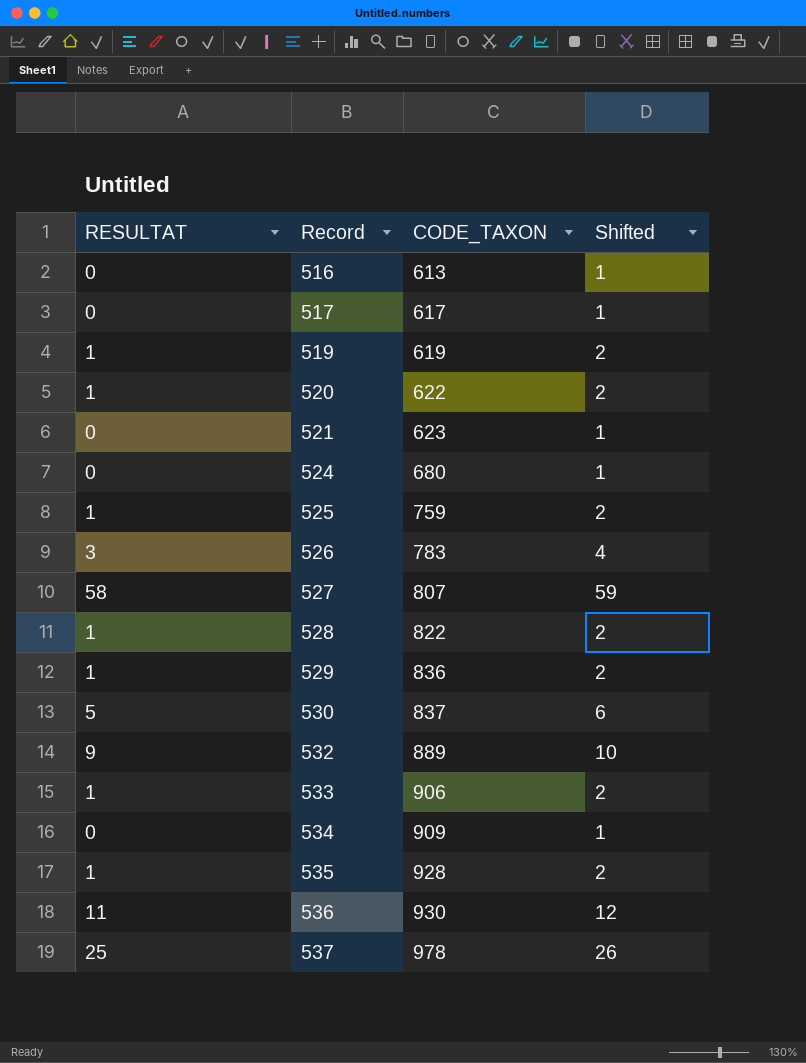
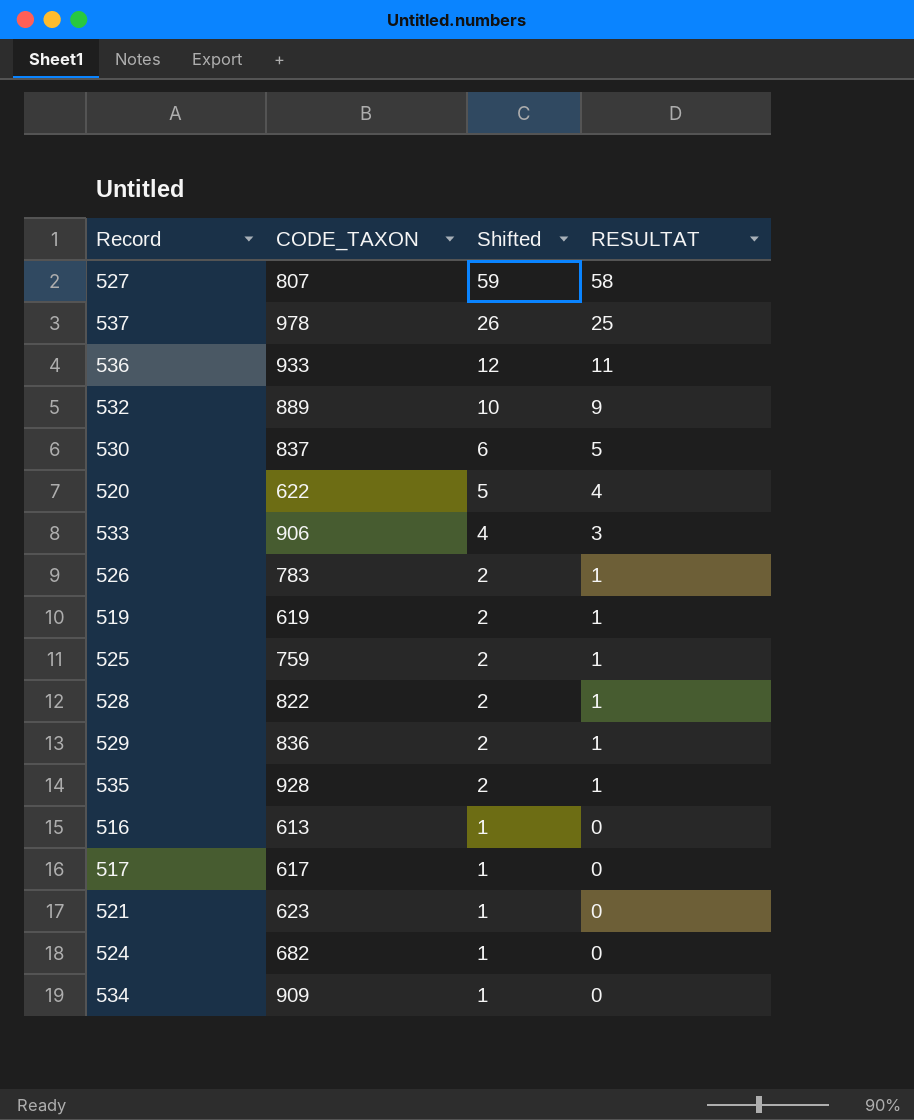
row order: Record ascending -> Shifted descending
column RESULTAT | position: 1 -> 4
536 | CODE_TAXON: 930 -> 933
520 | Shifted: 2 -> 5
520 | RESULTAT: 1 -> 4
533 | Shifted: 2 -> 4
533 | RESULTAT: 1 -> 3
526 | Shifted: 4 -> 2
526 | RESULTAT: 3 -> 1
524 | CODE_TAXON: 680 -> 682

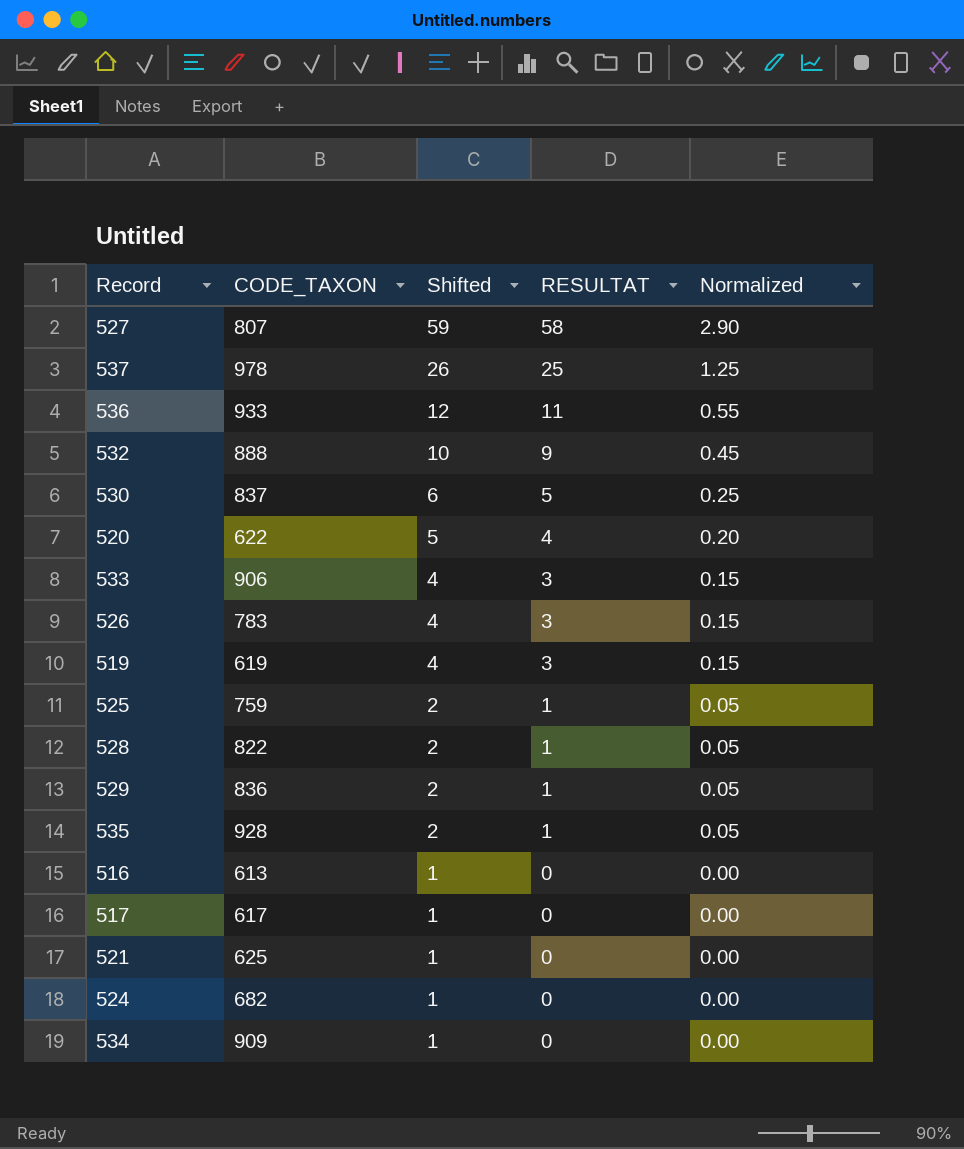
column Normalized | formula: none -> [RESULTAT] * 0.05
532 | CODE_TAXON: 889 -> 888
526 | Shifted: 2 -> 4
526 | RESULTAT: 1 -> 3
519 | Shifted: 2 -> 4
519 | RESULTAT: 1 -> 3
521 | CODE_TAXON: 623 -> 625

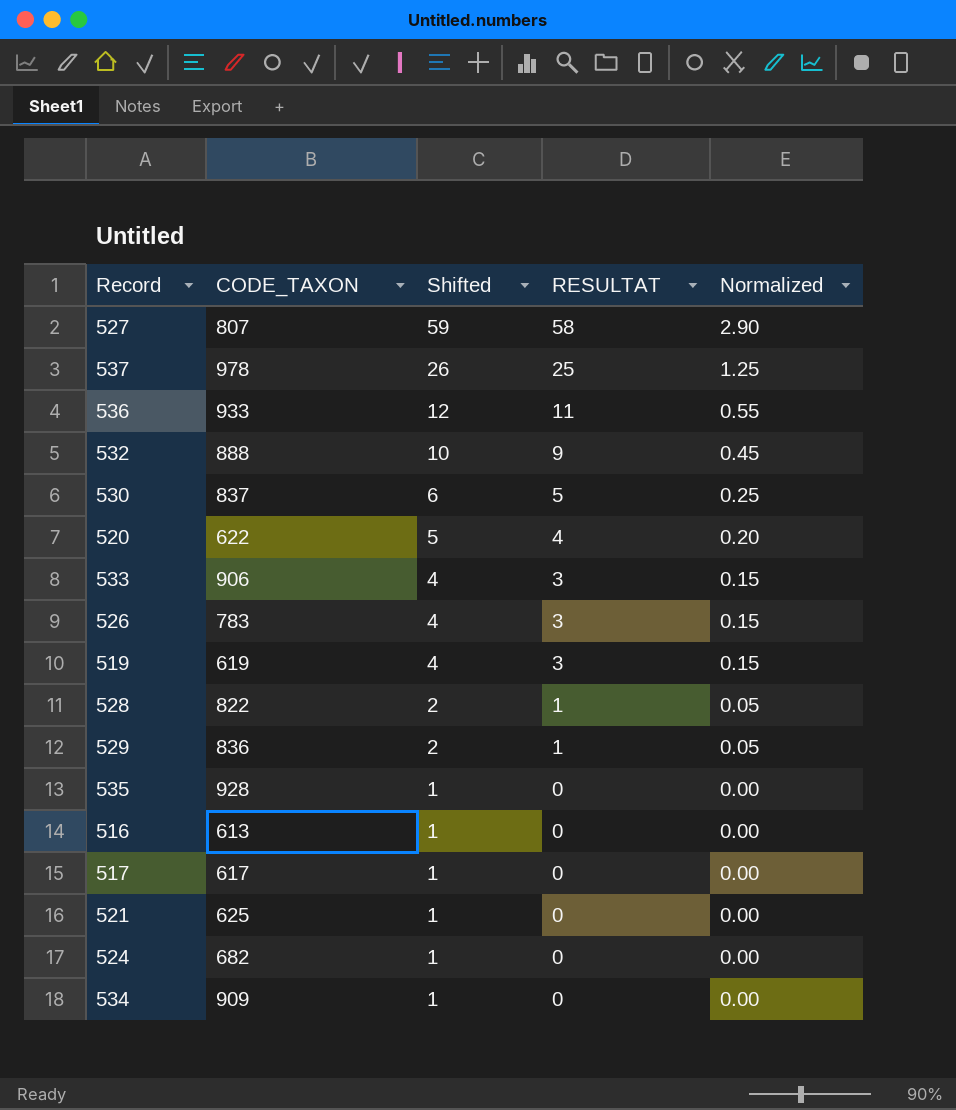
row 525: 759 | 2 | 1 | 0.05 -> none
535 | Shifted: 2 -> 1
535 | RESULTAT: 1 -> 0
535 | Normalized: 0.05 -> 0.00

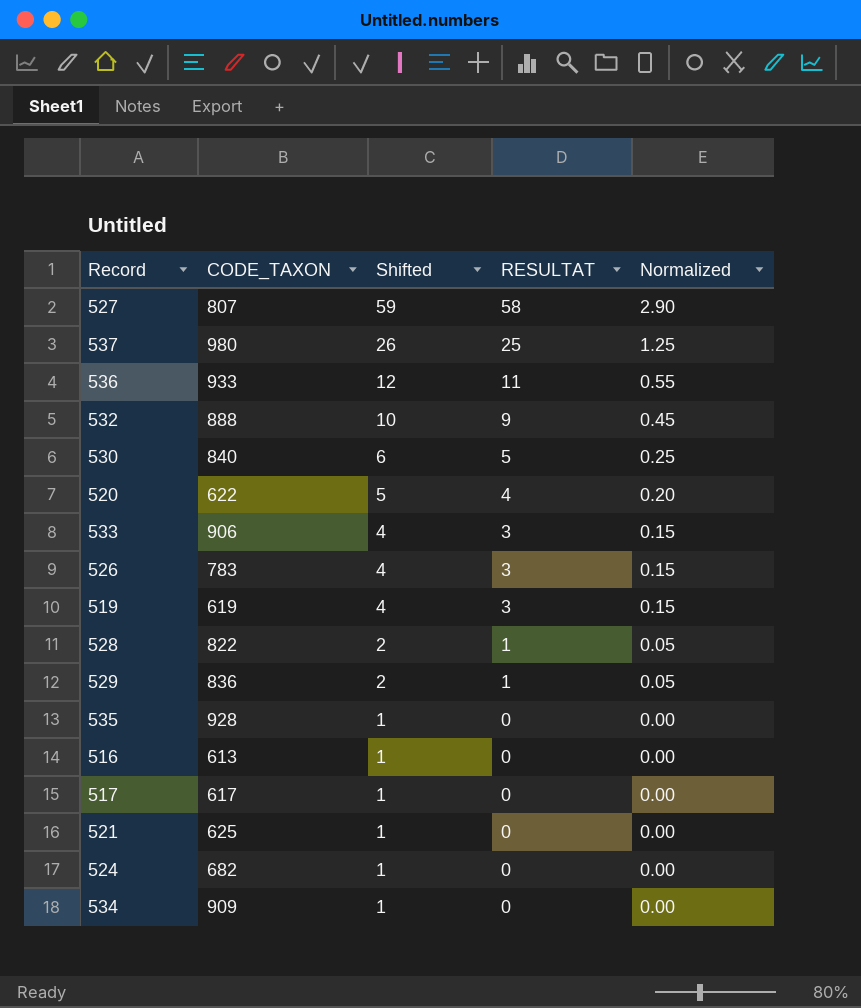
537 | CODE_TAXON: 978 -> 980
530 | CODE_TAXON: 837 -> 840

